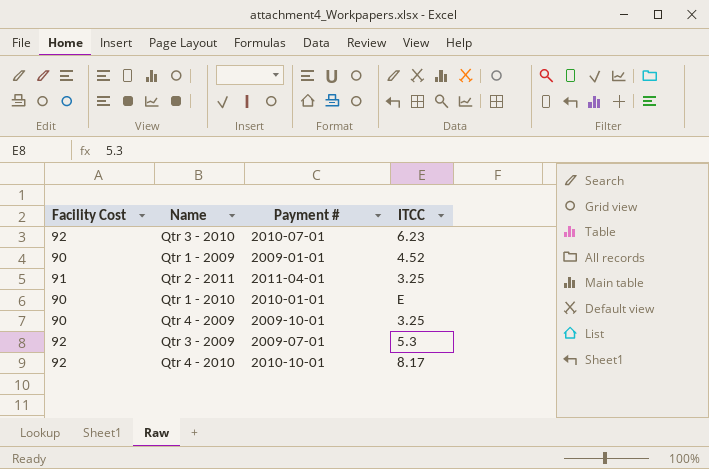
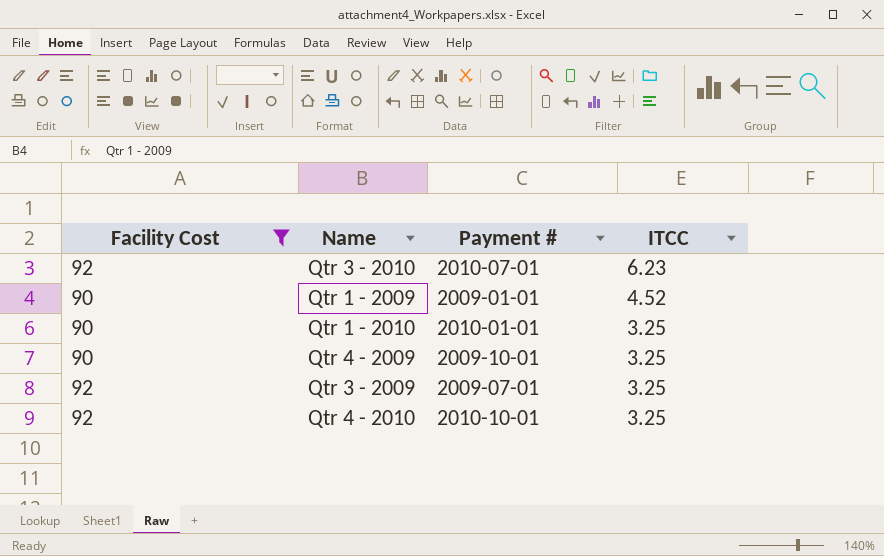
filter: none -> Facility Cost != 91
Qtr 1 - 2010 | ITCC: E -> 3.25
Qtr 3 - 2009 | ITCC: 5.3 -> 3.25
Qtr 4 - 2010 | ITCC: 8.17 -> 3.25

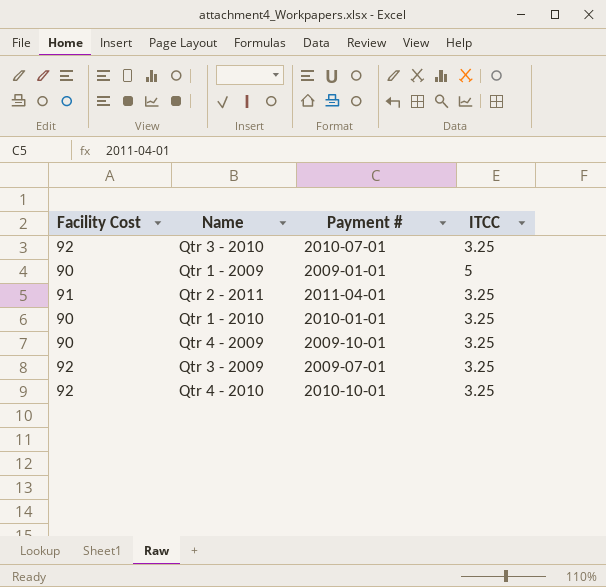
filter: Facility Cost != 91 -> none
Qtr 3 - 2010 | ITCC: 6.23 -> 3.25
Qtr 1 - 2009 | ITCC: 4.52 -> 5

